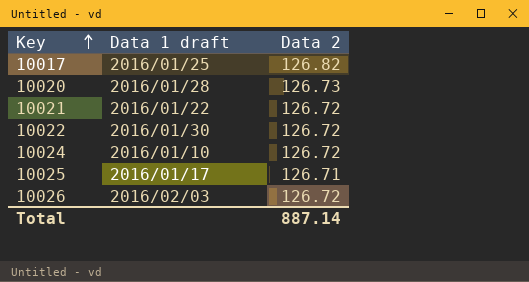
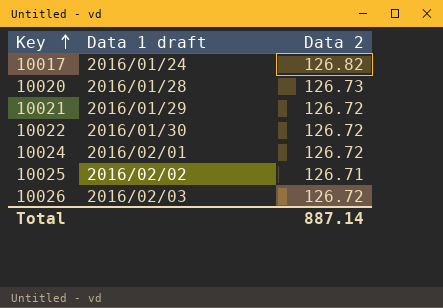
10017 | Data 1 draft: 2016/01/25 -> 2016/01/24
10021 | Data 1 draft: 2016/01/22 -> 2016/01/29
10024 | Data 1 draft: 2016/01/10 -> 2016/02/01
10025 | Data 1 draft: 2016/01/17 -> 2016/02/02

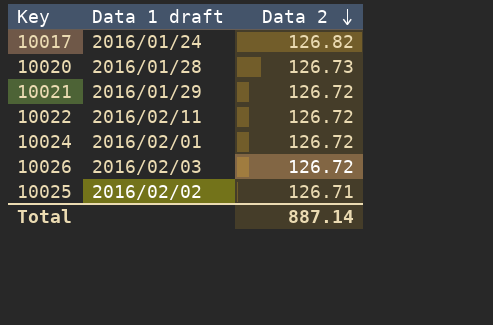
row order: Key ascending -> Data 2 descending
10022 | Data 1 draft: 2016/01/30 -> 2016/02/11

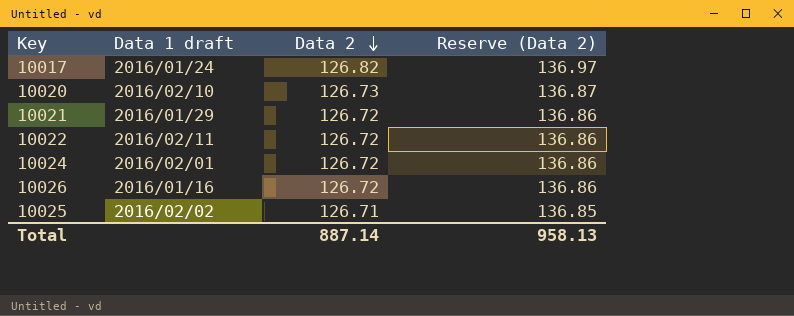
column Reserve (Data 2) | formula: none -> [Data 2] * 1.08
10020 | Data 1 draft: 2016/01/28 -> 2016/02/10
10026 | Data 1 draft: 2016/02/03 -> 2016/01/16

